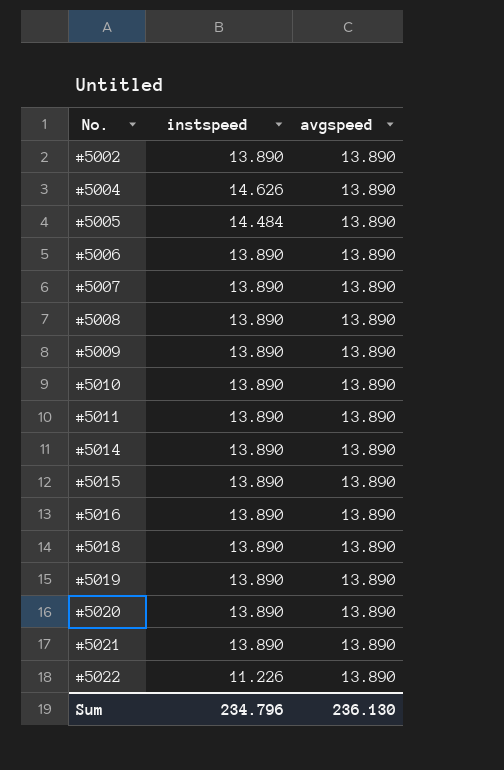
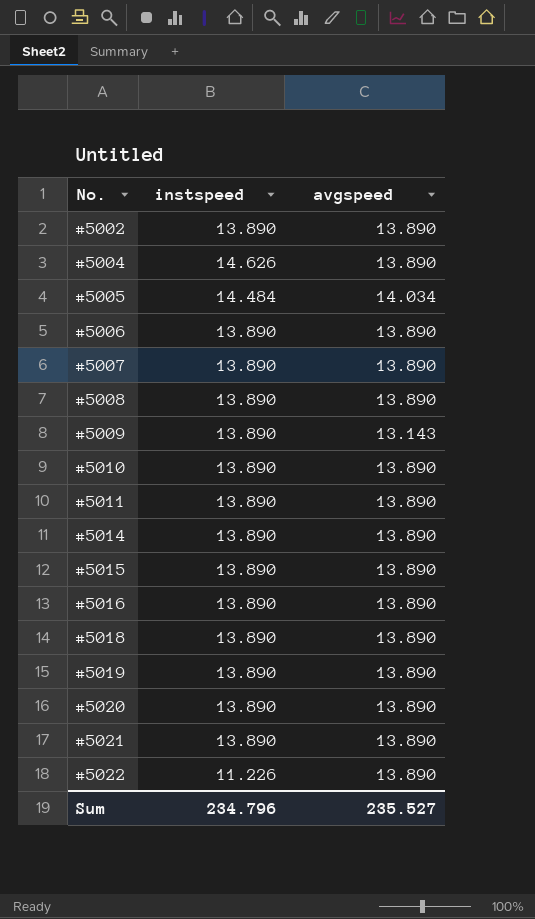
#5005 | avgspeed: 13.890 -> 14.034
#5009 | avgspeed: 13.890 -> 13.143
Sum | avgspeed: 236.130 -> 235.527

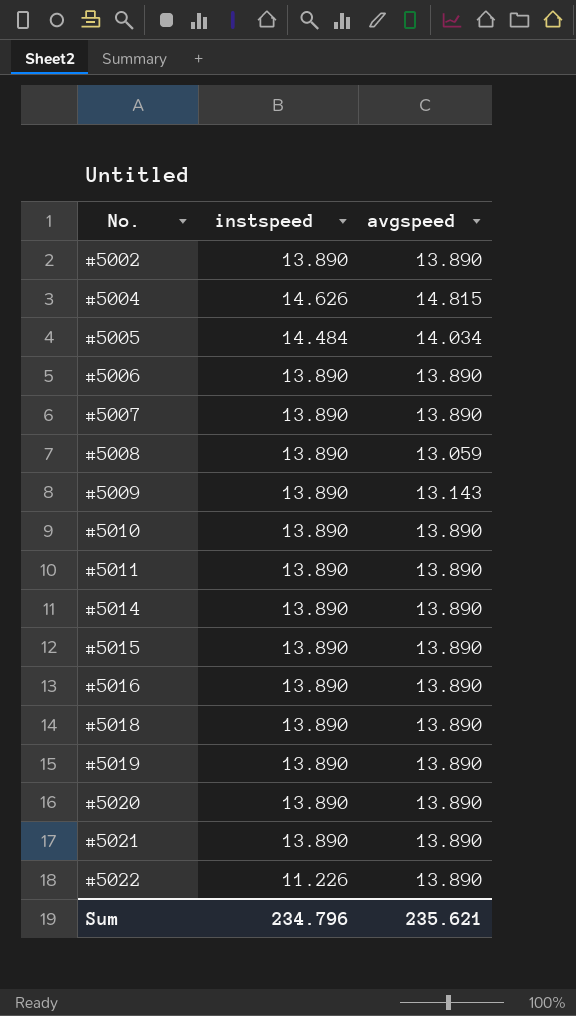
#5004 | avgspeed: 13.890 -> 14.815
#5008 | avgspeed: 13.890 -> 13.059
Sum | avgspeed: 235.527 -> 235.621

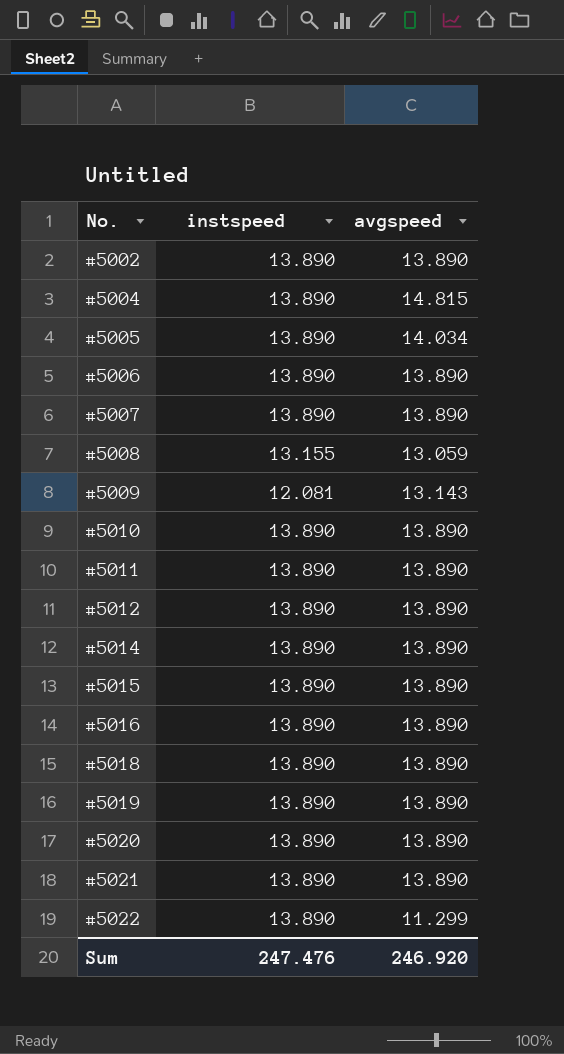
#5004 | instspeed: 14.626 -> 13.890
#5005 | instspeed: 14.484 -> 13.890
#5008 | instspeed: 13.890 -> 13.155
#5009 | instspeed: 13.890 -> 12.081
row #5012: none -> 13.890 | 13.890
#5022 | instspeed: 11.226 -> 13.890
#5022 | avgspeed: 13.890 -> 11.299
Sum | instspeed: 234.796 -> 247.476
Sum | avgspeed: 235.621 -> 246.920

